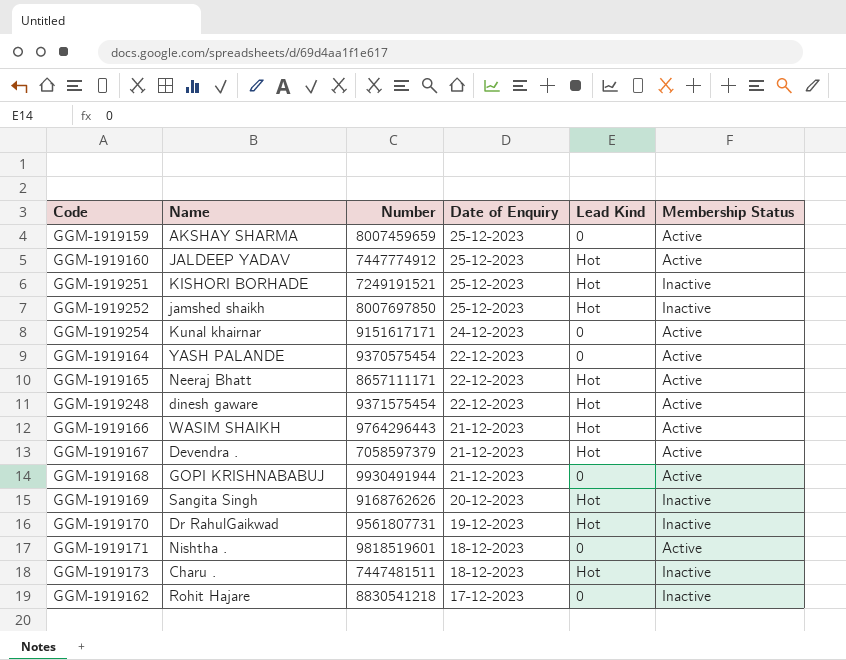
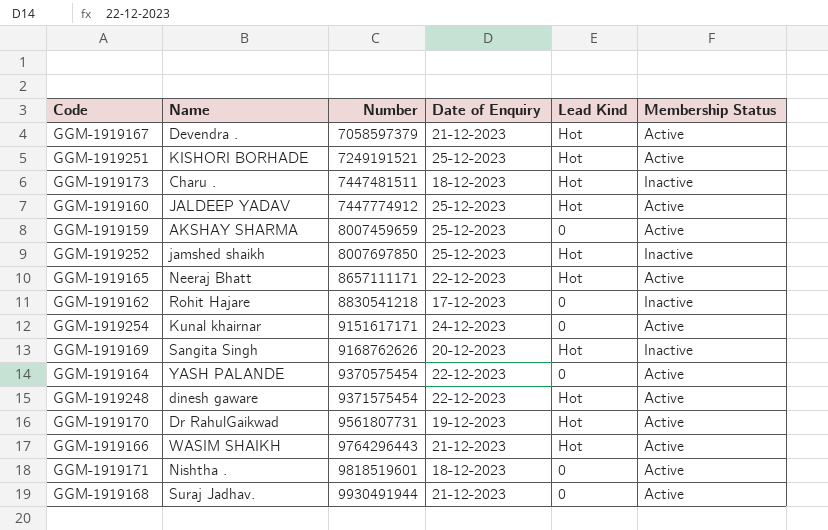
row order: Date of Enquiry descending -> Number ascending
GGM-1919251 | Membership Status: Inactive -> Active
GGM-1919170 | Membership Status: Inactive -> Active
GGM-1919168 | Name: GOPI KRISHNABABUJ -> Suraj Jadhav.

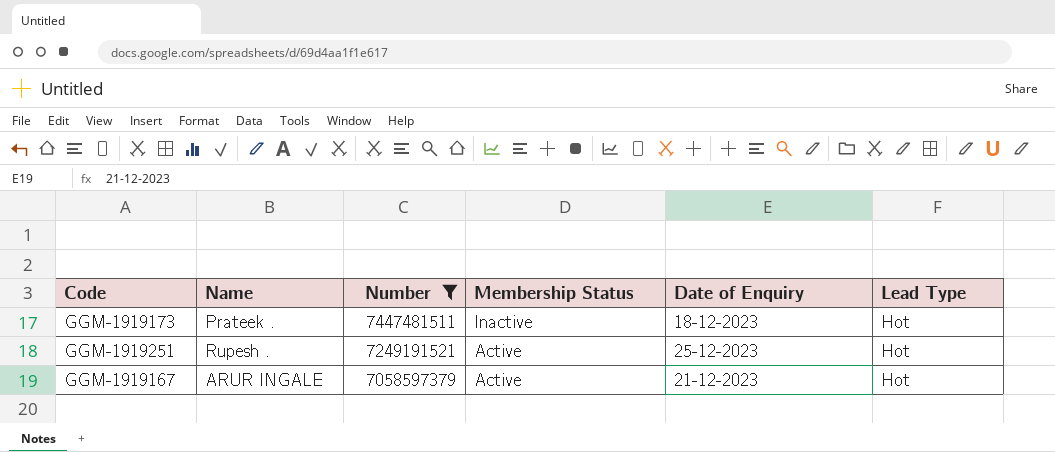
filter: none -> Number <= 7447481511
row order: Number ascending -> Number descending
column Membership Status | position: 6 -> 4
column name: Lead Kind -> Lead Type
GGM-1919173 | Name: Charu . -> Prateek .
GGM-1919251 | Name: KISHORI BORHADE -> Rupesh .
GGM-1919167 | Name: Devendra . -> ARUR INGALE

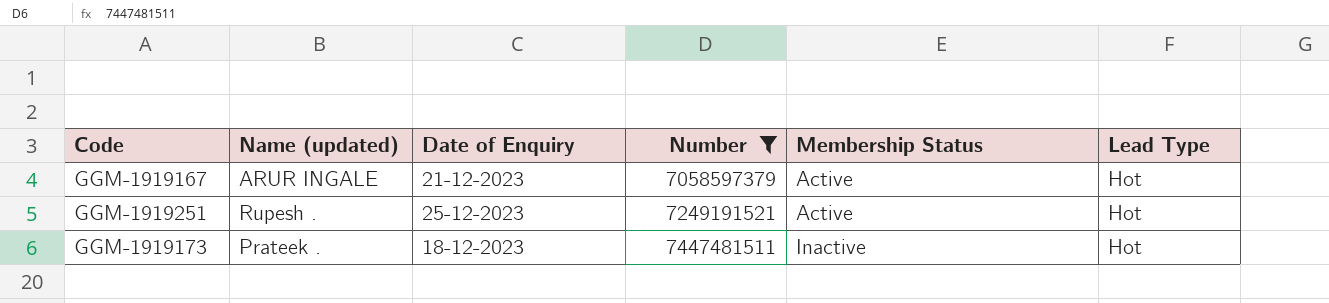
row order: Number descending -> Number ascending
column name: Name -> Name (updated)
column Date of Enquiry | position: 5 -> 3

